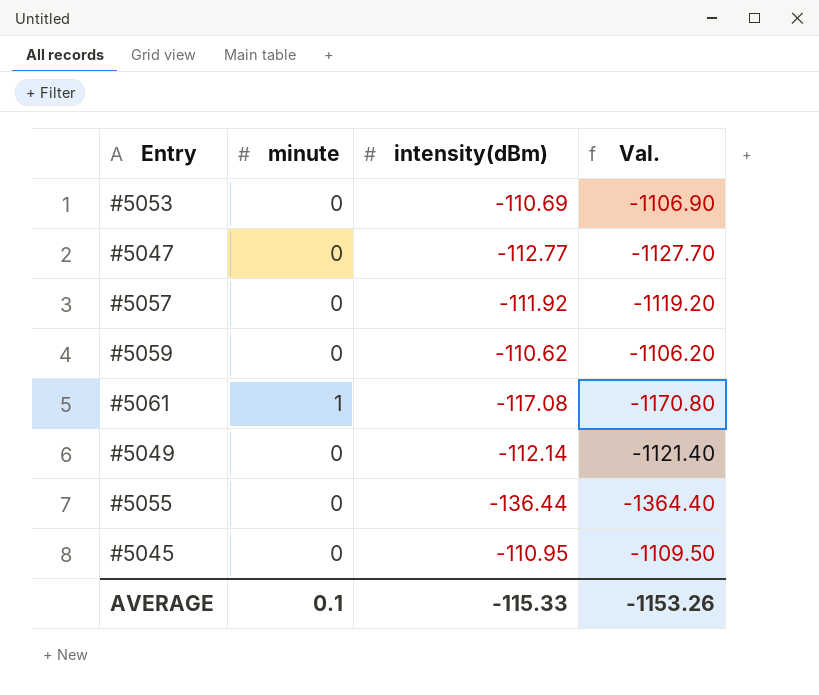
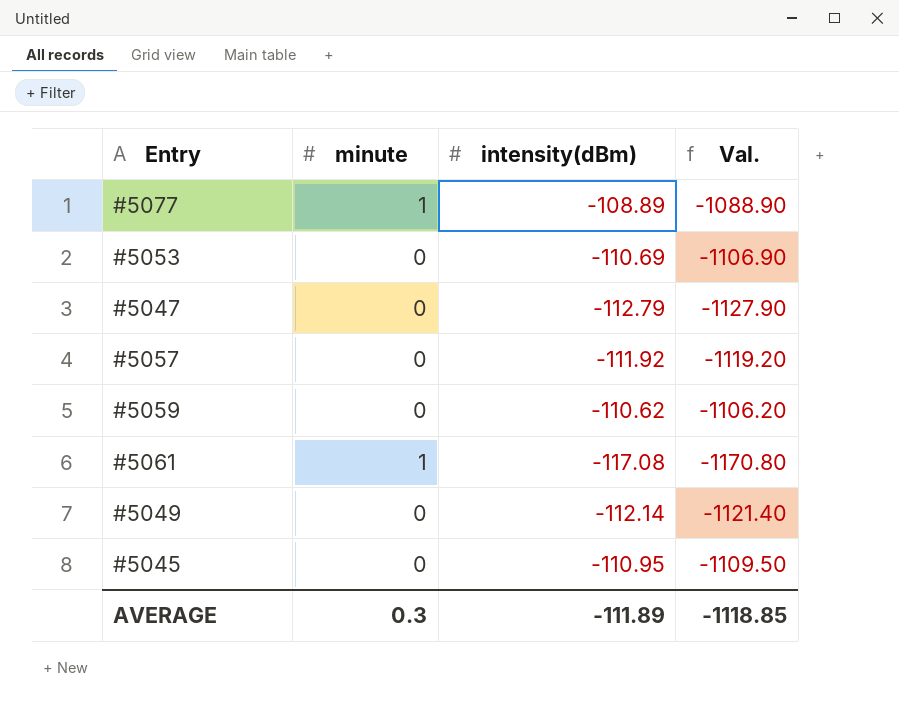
row #5055: 0 | -136.44 | -1364.40 -> none
row #5077: none -> 1 | -108.89 | -1088.90
#5047 | intensity(dBm): -112.77 -> -112.79
#5047 | Val.: -1127.70 -> -1127.90
AVERAGE | minute: 0.1 -> 0.3
AVERAGE | intensity(dBm): -115.33 -> -111.89
AVERAGE | Val.: -1153.26 -> -1118.85

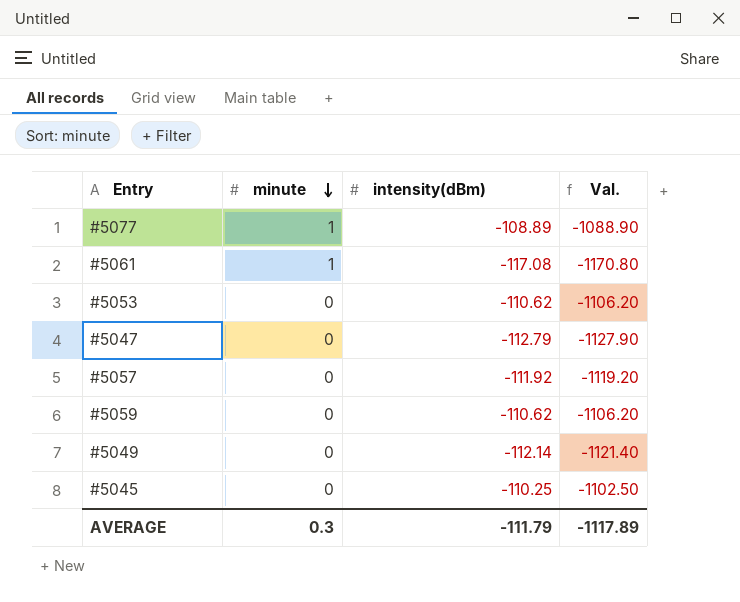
row order: none -> minute descending
#5053 | intensity(dBm): -110.69 -> -110.62
#5053 | Val.: -1106.90 -> -1106.20
#5045 | intensity(dBm): -110.95 -> -110.25
#5045 | Val.: -1109.50 -> -1102.50
AVERAGE | intensity(dBm): -111.89 -> -111.79
AVERAGE | Val.: -1118.85 -> -1117.89

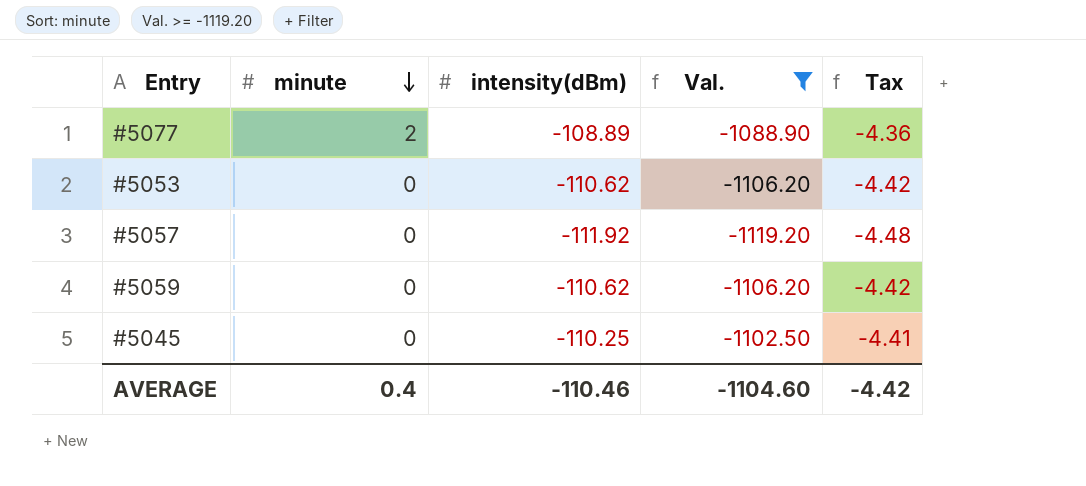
filter: none -> Val. >= -1119.20
column Tax | formula: none -> [intensity(dBm)] * 0.04
#5077 | minute: 1 -> 2
AVERAGE | minute: 0.3 -> 0.4
AVERAGE | intensity(dBm): -111.79 -> -110.46
AVERAGE | Val.: -1117.89 -> -1104.60

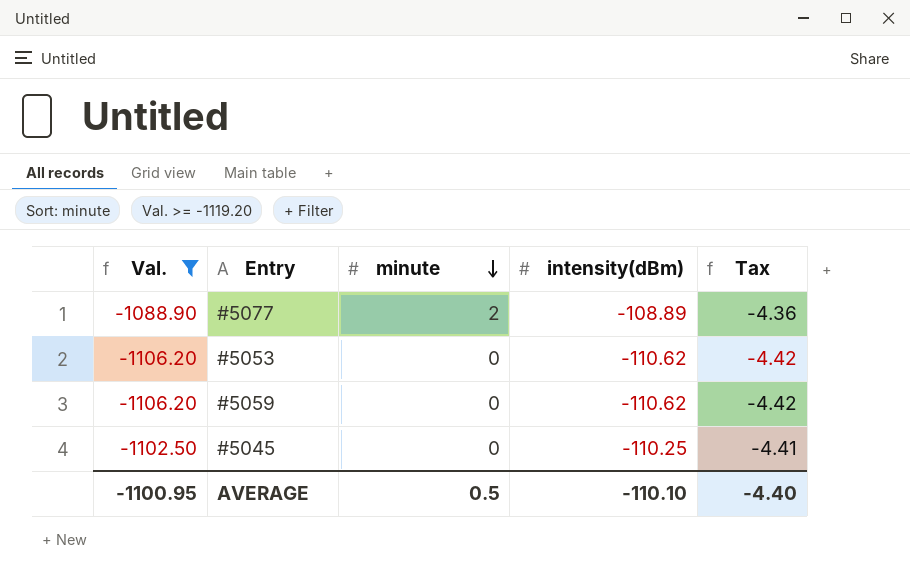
column Val. | position: 4 -> 1
row #5057: 0 | -111.92 | -1119.20 | -4.48 -> none
AVERAGE | Val.: -1104.60 -> -1100.95
AVERAGE | minute: 0.4 -> 0.5
AVERAGE | intensity(dBm): -110.46 -> -110.10
AVERAGE | Tax: -4.42 -> -4.40

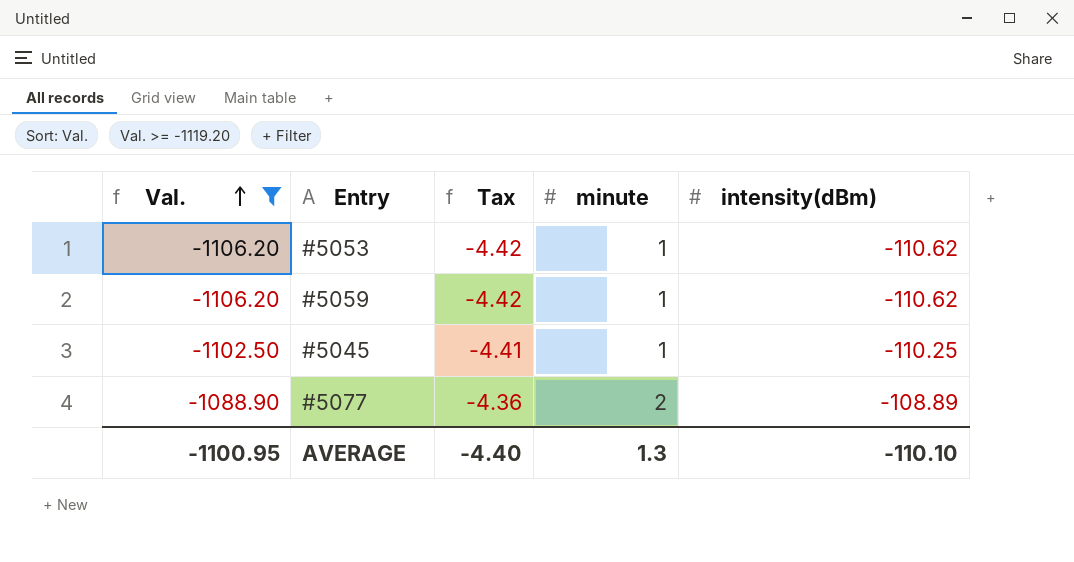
row order: minute descending -> Val. ascending
column Tax | position: 5 -> 3
#5053 | minute: 0 -> 1
#5059 | minute: 0 -> 1
#5045 | minute: 0 -> 1
AVERAGE | minute: 0.5 -> 1.3

